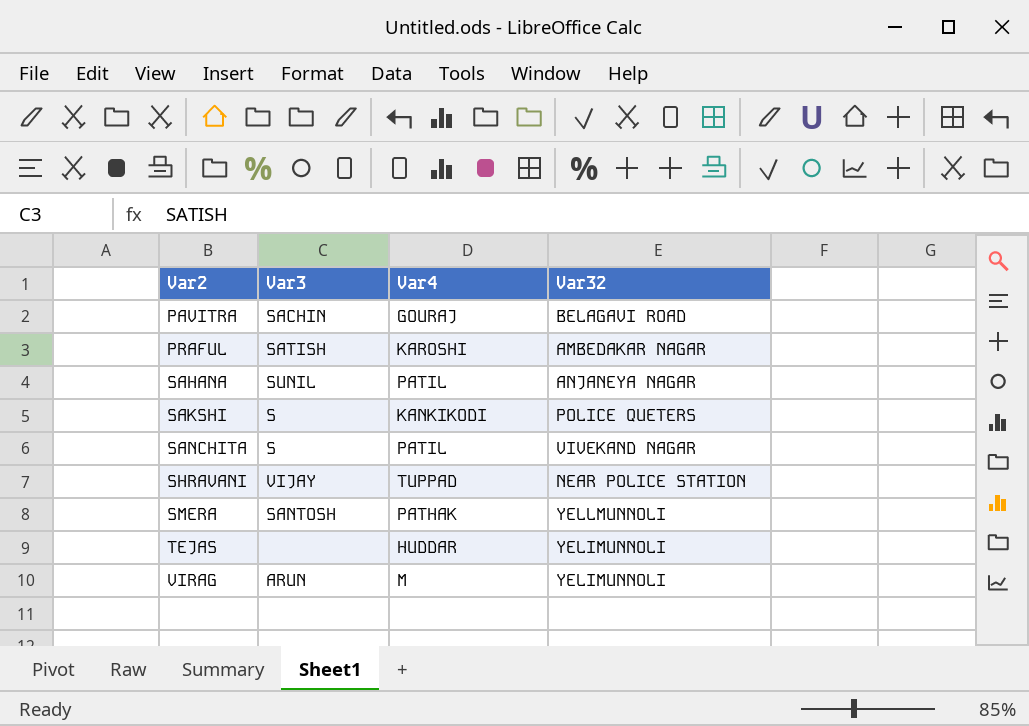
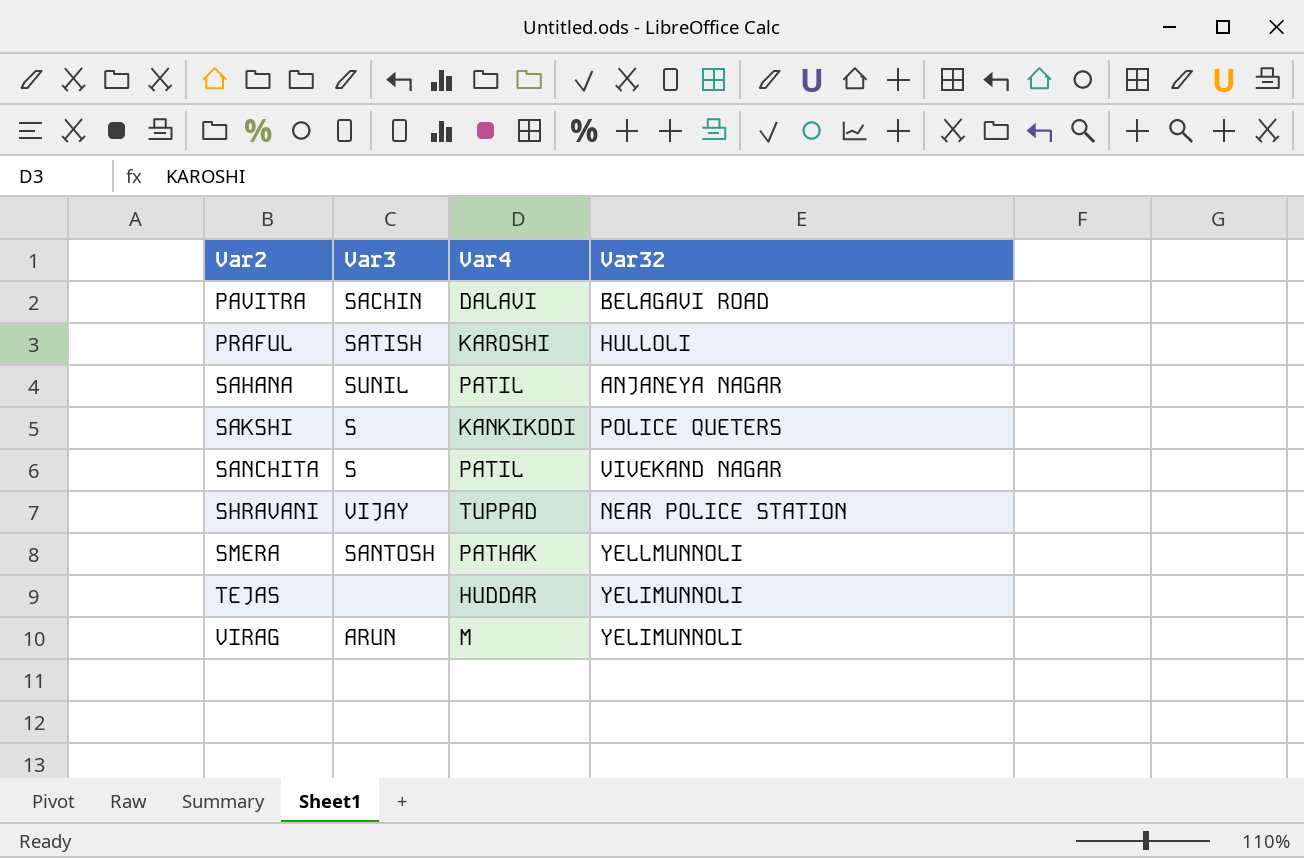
PAVITRA | Var4: GOURAJ -> DALAVI
PRAFUL | Var32: AMBEDAKAR NAGAR -> HULLOLI

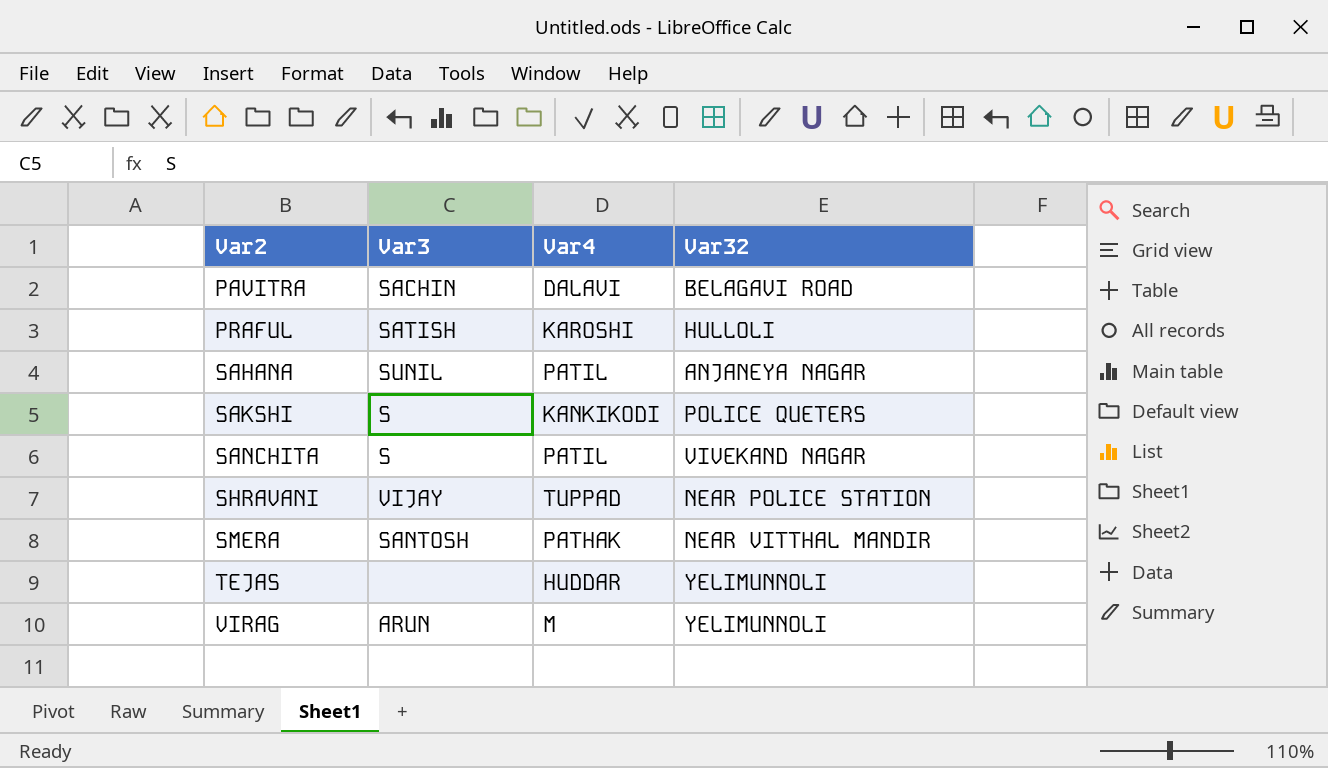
SMERA | Var32: YELLMUNNOLI -> NEAR VITTHAL MANDIR

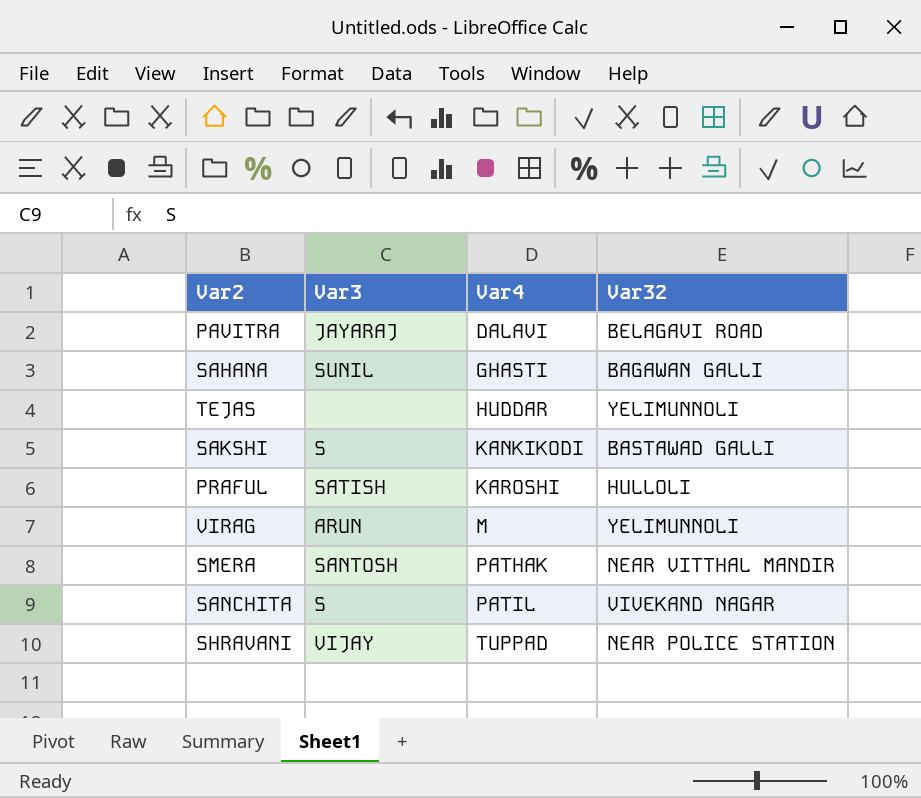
row order: Var2 ascending -> Var4 ascending
PAVITRA | Var3: SACHIN -> JAYARAJ
SAHANA | Var4: PATIL -> GHASTI
SAHANA | Var32: ANJANEYA NAGAR -> BAGAWAN GALLI
SAKSHI | Var32: POLICE QUETERS -> BASTAWAD GALLI

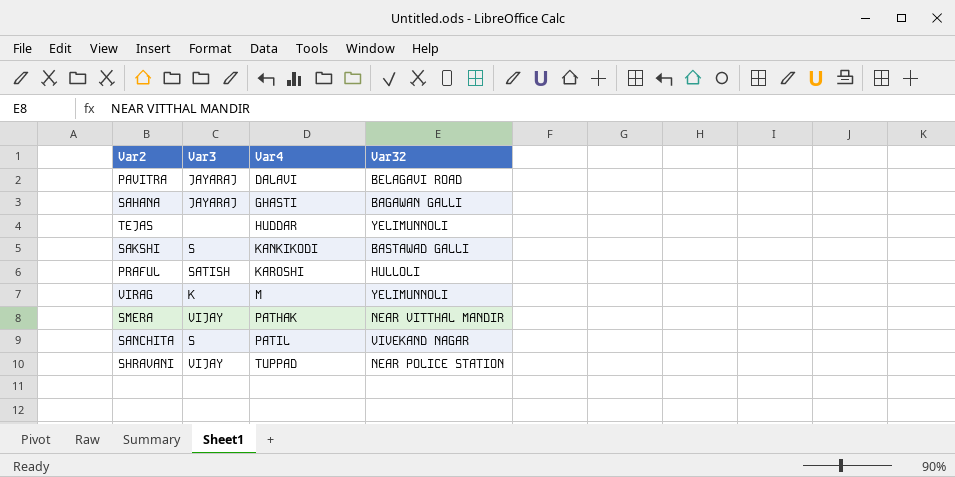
SAHANA | Var3: SUNIL -> JAYARAJ
VIRAG | Var3: ARUN -> K
SMERA | Var3: SANTOSH -> VIJAY

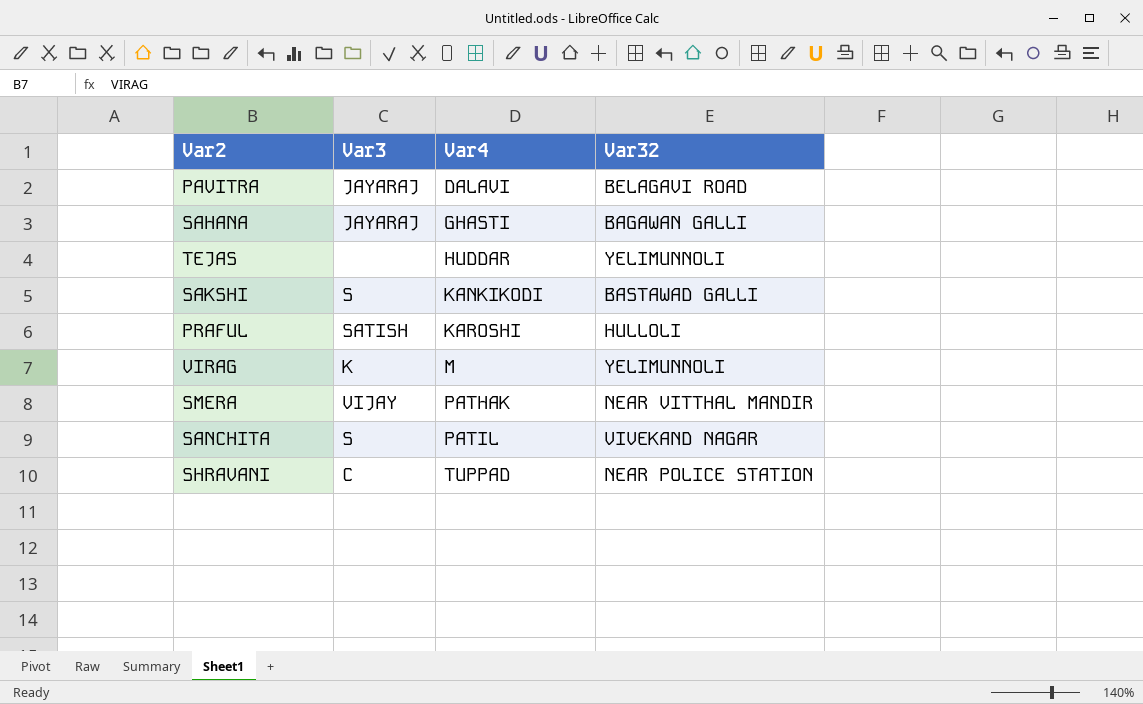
SHRAVANI | Var3: VIJAY -> C

